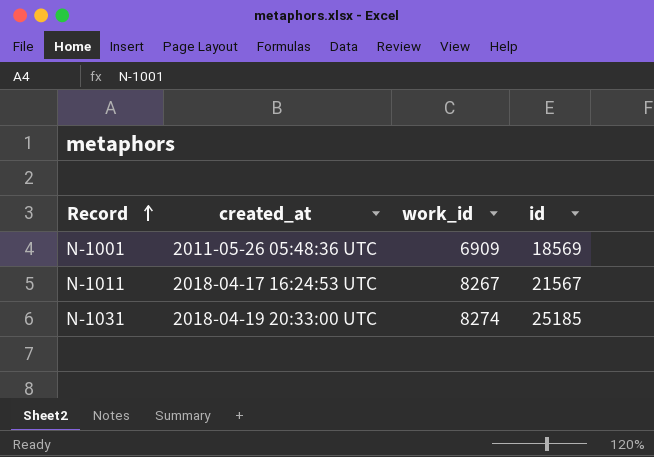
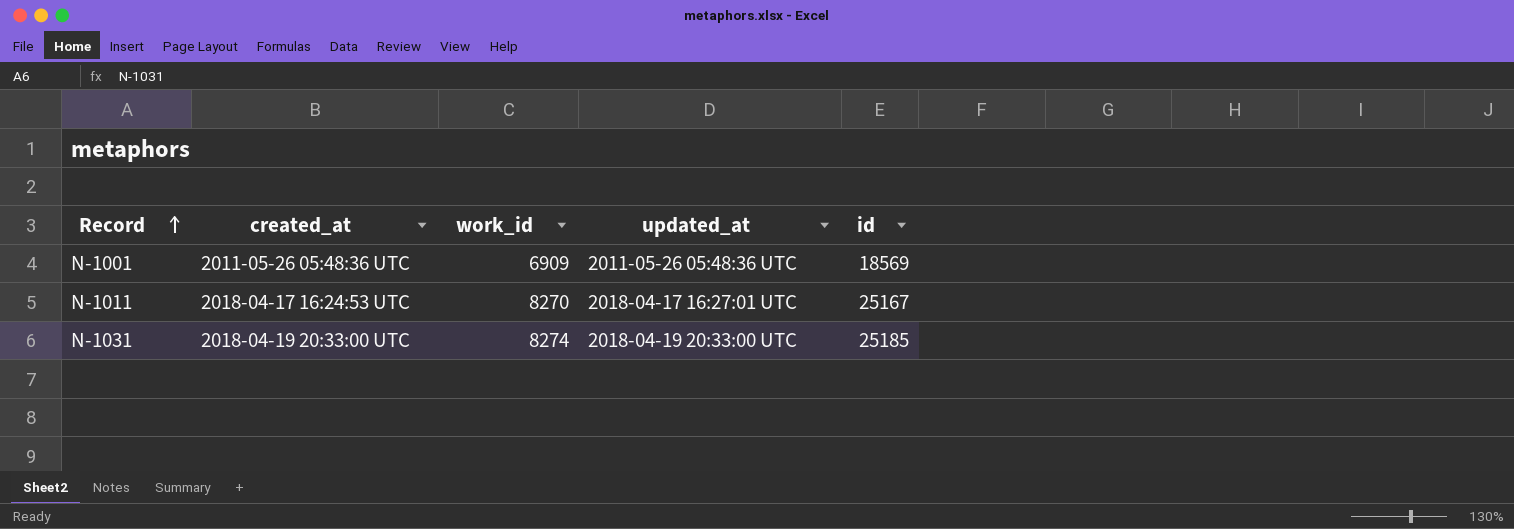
column updated_at | position: none -> 4
N-1011 | work_id: 8267 -> 8270
N-1011 | id: 21567 -> 25167

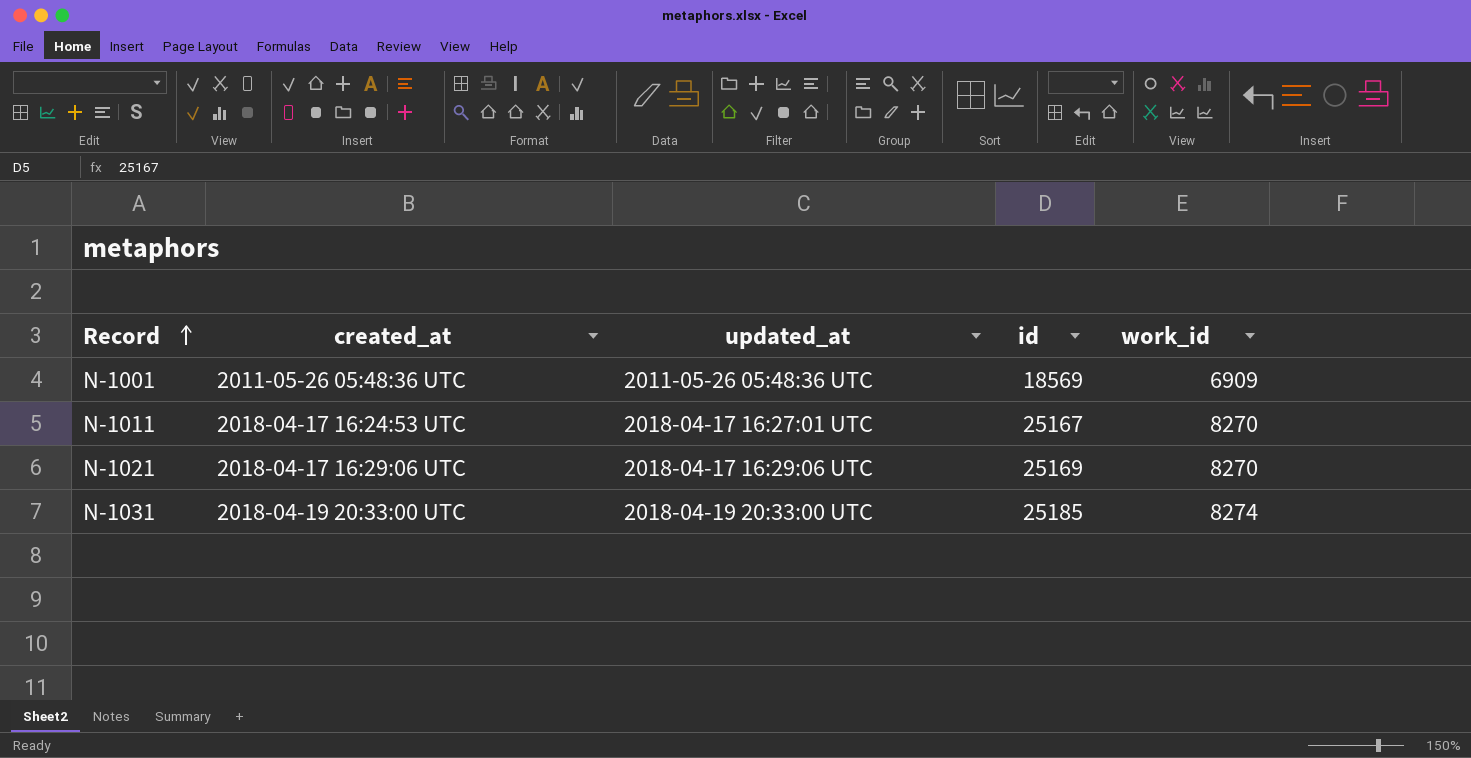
column work_id | position: 3 -> 5
row N-1021: none -> 2018-04-17 16:29:06 UTC | 2018-04-17 16:29:06 UTC | 25169 | 8270

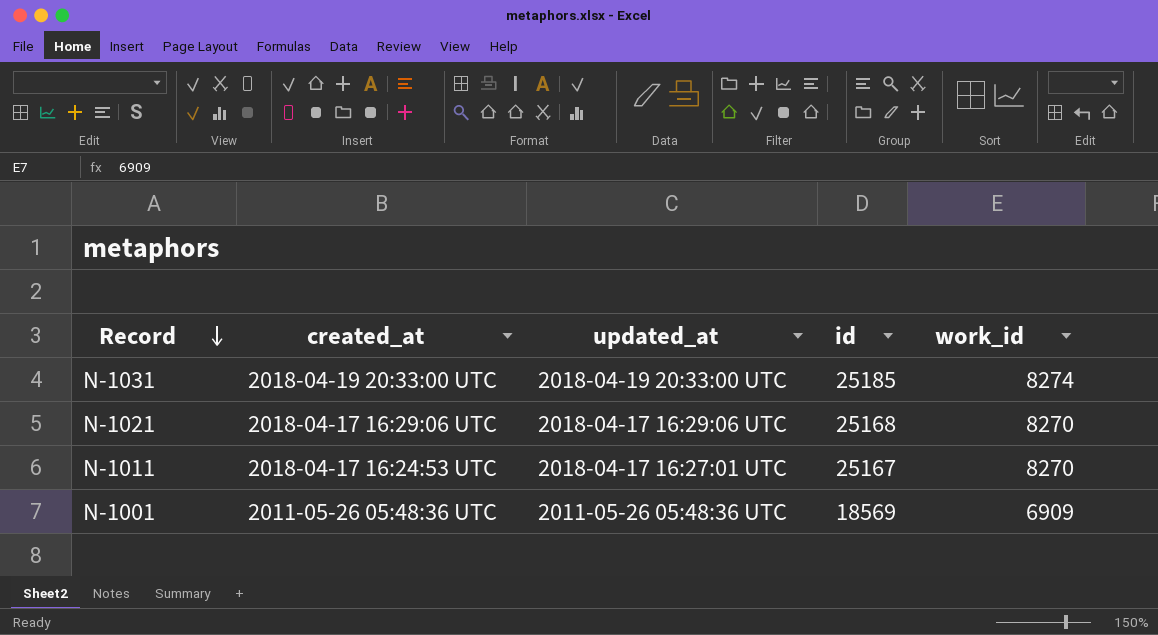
row order: Record ascending -> Record descending
N-1021 | id: 25169 -> 25168

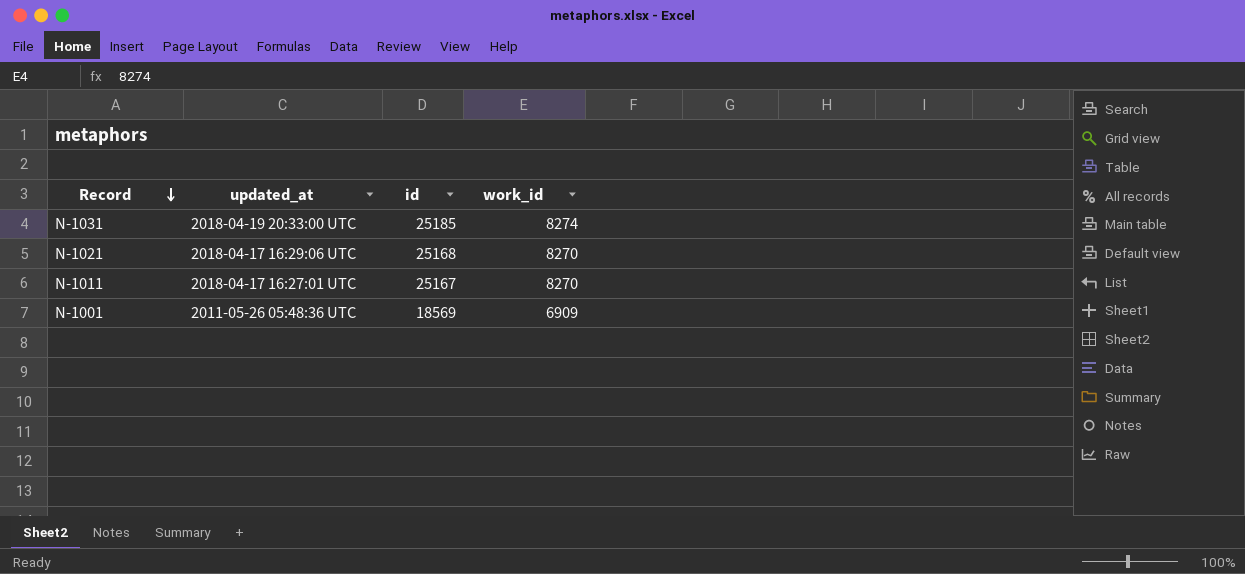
column created_at | position: 2 -> none

